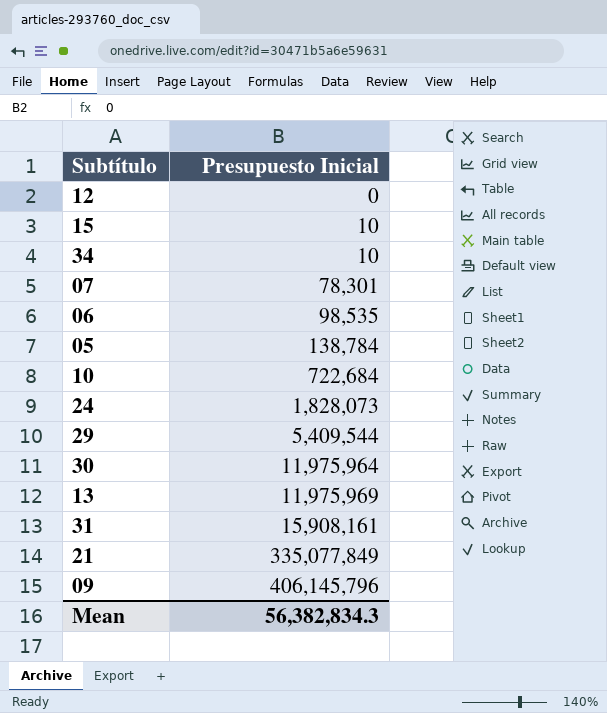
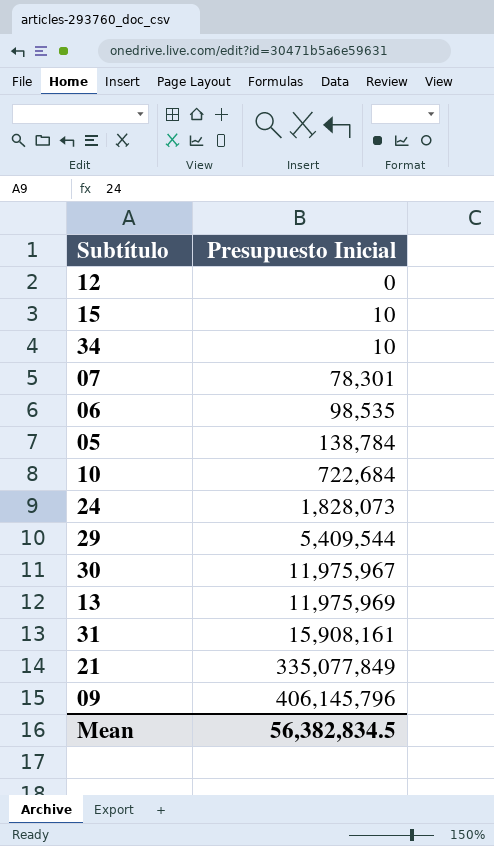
30 | Presupuesto Inicial: 11,975,964 -> 11,975,967
Mean | Presupuesto Inicial: 56,382,834.3 -> 56,382,834.5

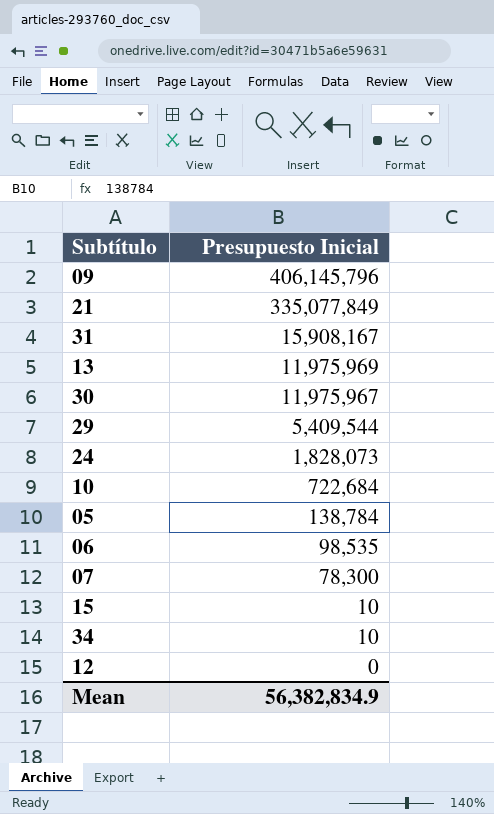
row order: Presupuesto Inicial ascending -> Presupuesto Inicial descending
31 | Presupuesto Inicial: 15,908,161 -> 15,908,167
07 | Presupuesto Inicial: 78,301 -> 78,300
Mean | Presupuesto Inicial: 56,382,834.5 -> 56,382,834.9

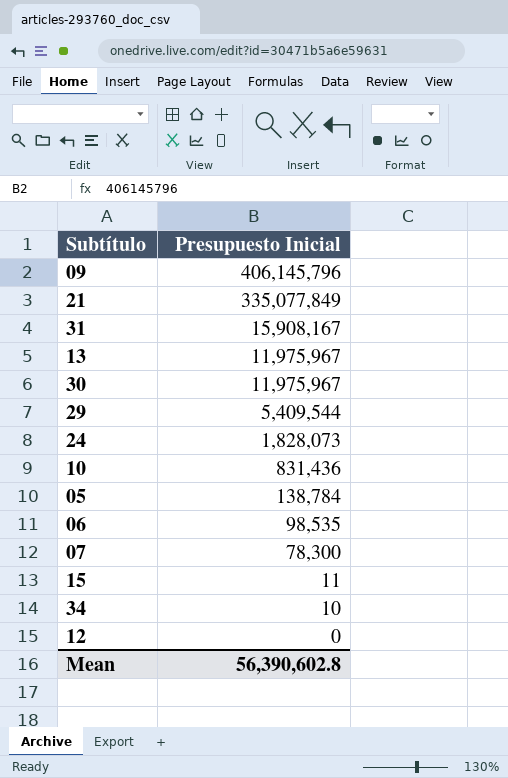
13 | Presupuesto Inicial: 11,975,969 -> 11,975,967
10 | Presupuesto Inicial: 722,684 -> 831,436
15 | Presupuesto Inicial: 10 -> 11
Mean | Presupuesto Inicial: 56,382,834.9 -> 56,390,602.8

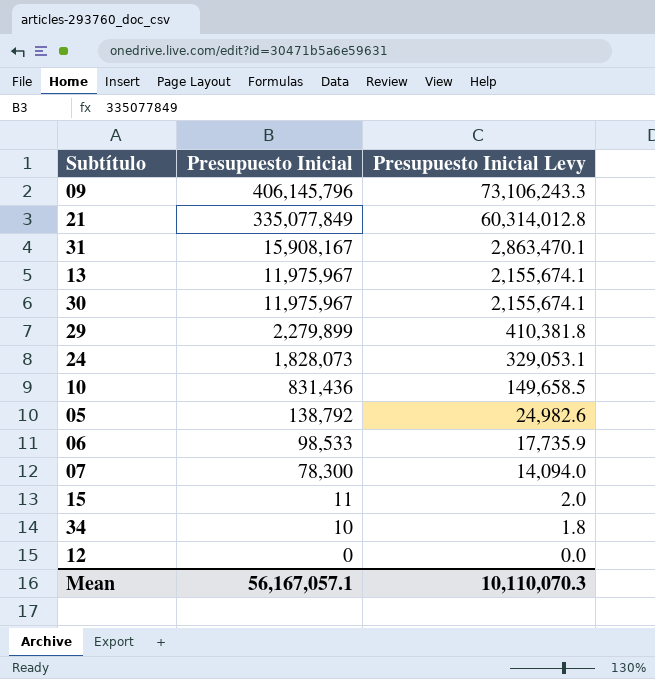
column Presupuesto Inicial Levy | formula: none -> [Presupuesto Inicial] * 0.18
29 | Presupuesto Inicial: 5,409,544 -> 2,279,899
05 | Presupuesto Inicial: 138,784 -> 138,792
06 | Presupuesto Inicial: 98,535 -> 98,533
Mean | Presupuesto Inicial: 56,390,602.8 -> 56,167,057.1

